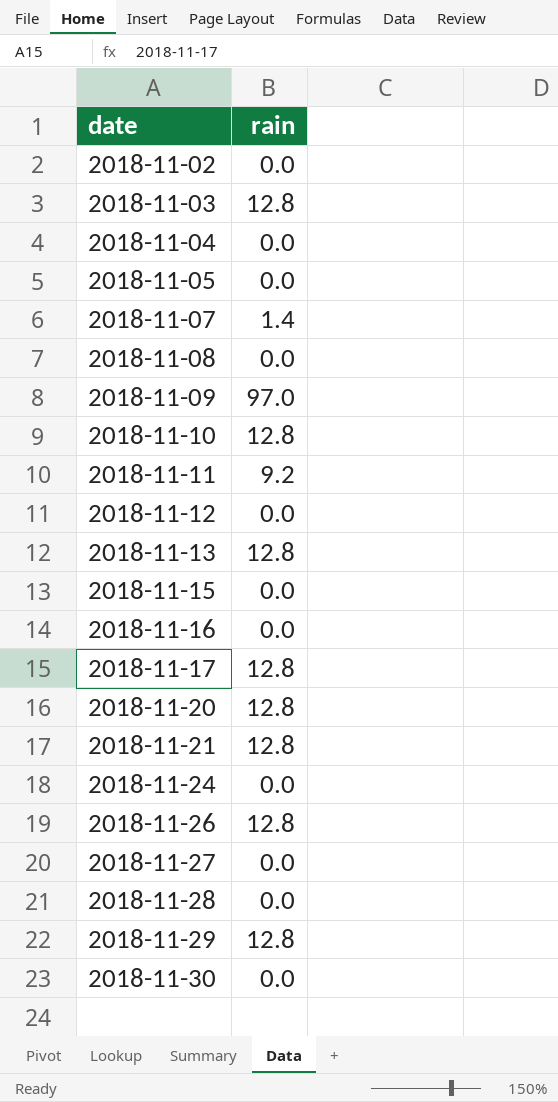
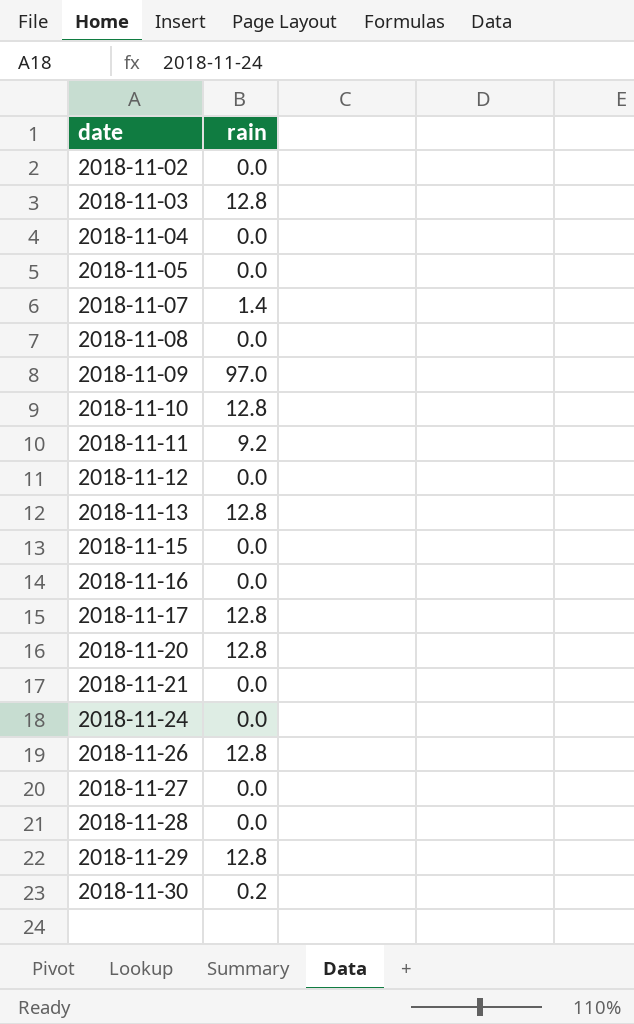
2018-11-21 | rain: 12.8 -> 0.0
2018-11-30 | rain: 0.0 -> 0.2

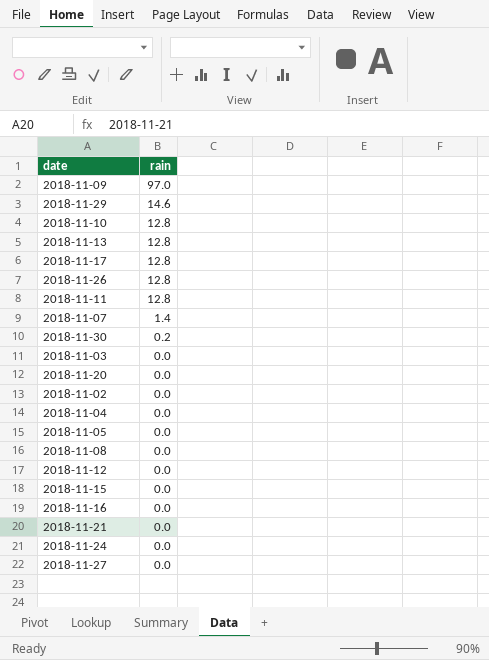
row order: date ascending -> rain descending
row 2018-11-28: 0.0 -> none
2018-11-29 | rain: 12.8 -> 14.6
2018-11-11 | rain: 9.2 -> 12.8
2018-11-03 | rain: 12.8 -> 0.0
2018-11-20 | rain: 12.8 -> 0.0

